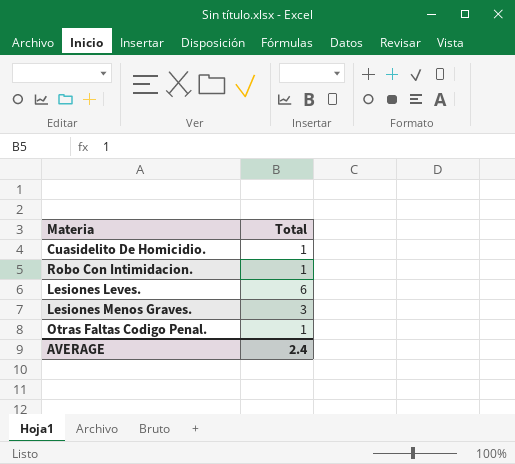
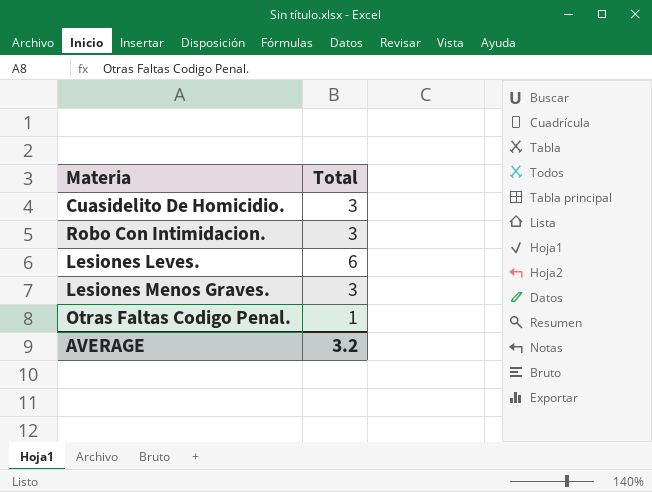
Cuasidelito De Homicidio. | Total: 1 -> 3
Robo Con Intimidacion. | Total: 1 -> 3
AVERAGE | Total: 2.4 -> 3.2

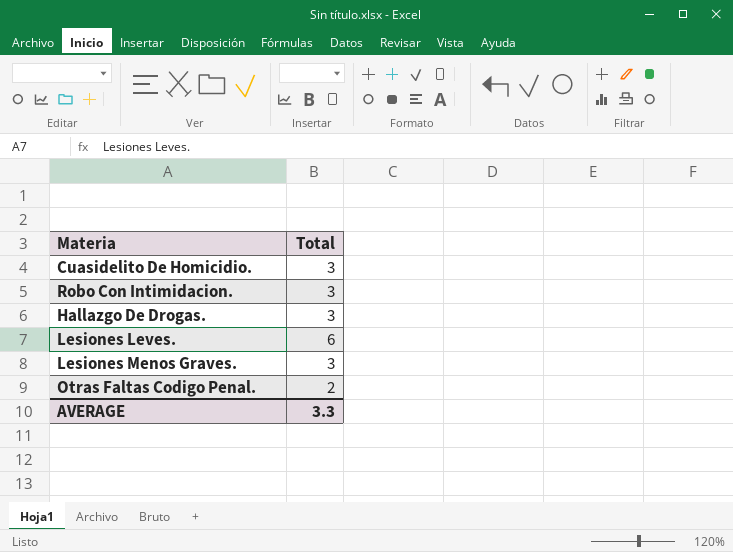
row Hallazgo De Drogas.: none -> 3
Otras Faltas Codigo Penal. | Total: 1 -> 2
AVERAGE | Total: 3.2 -> 3.3

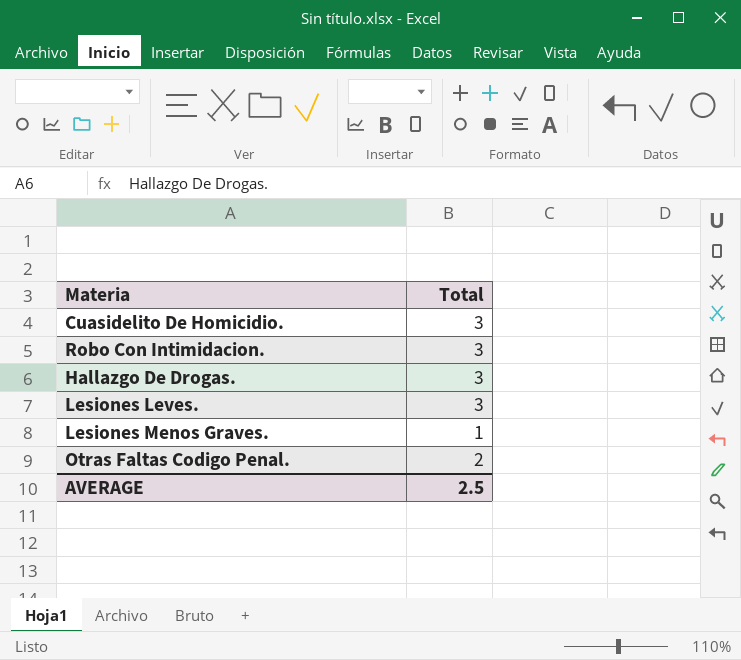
Lesiones Leves. | Total: 6 -> 3
Lesiones Menos Graves. | Total: 3 -> 1
AVERAGE | Total: 3.3 -> 2.5

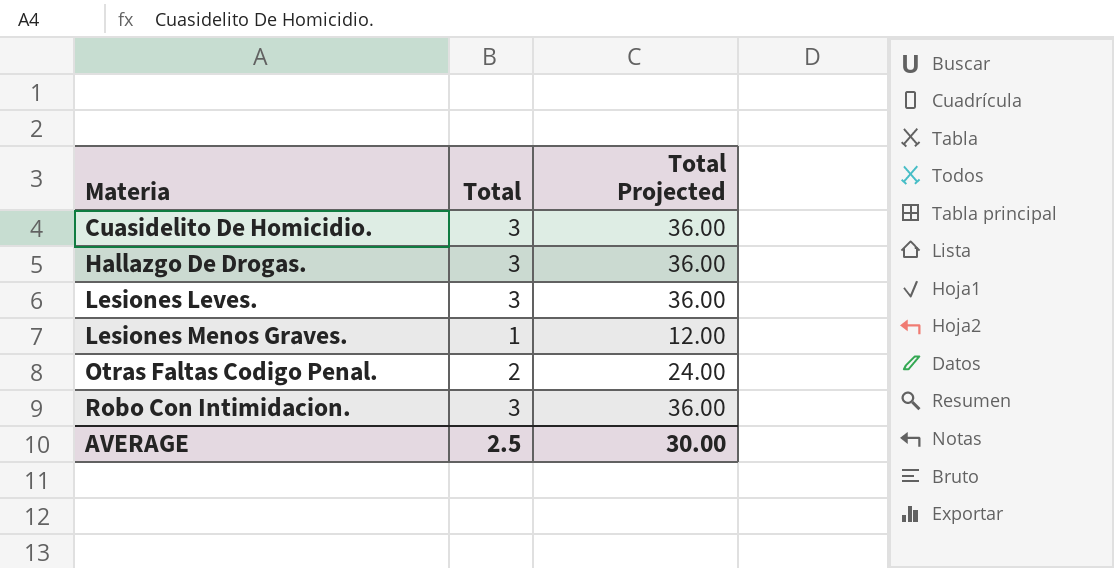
row order: none -> Materia ascending
column Total Projected | formula: none -> [Total] * 12

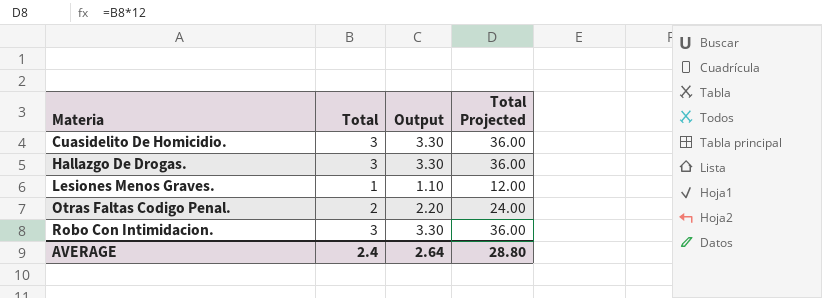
column Output | formula: none -> [Total] * 1.1
row Lesiones Leves.: 3 | 36.00 -> none
AVERAGE | Total: 2.5 -> 2.4
AVERAGE | Total Projected: 30.00 -> 28.80

